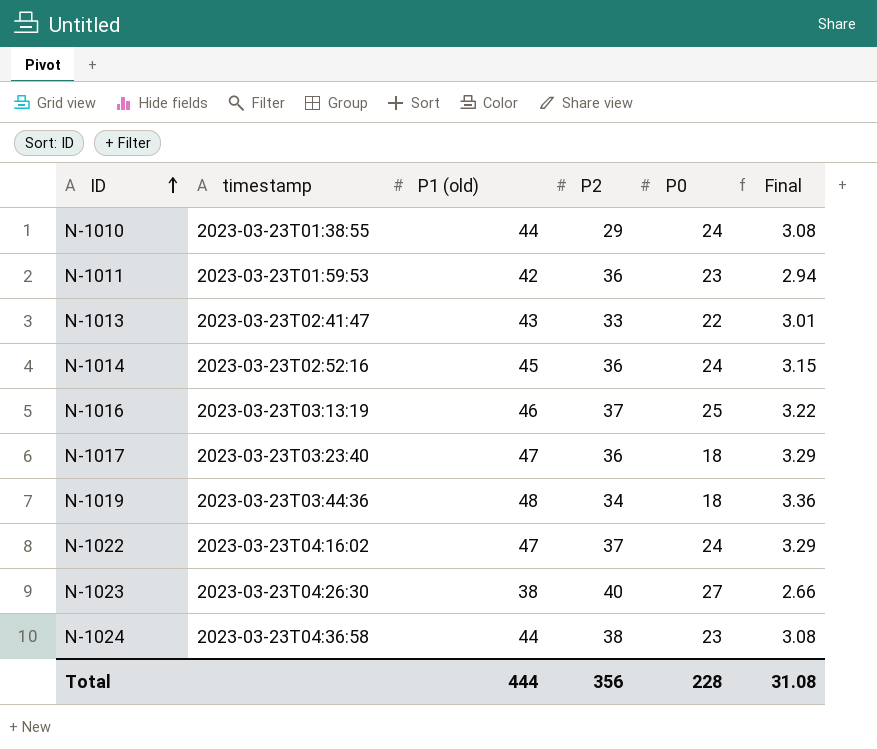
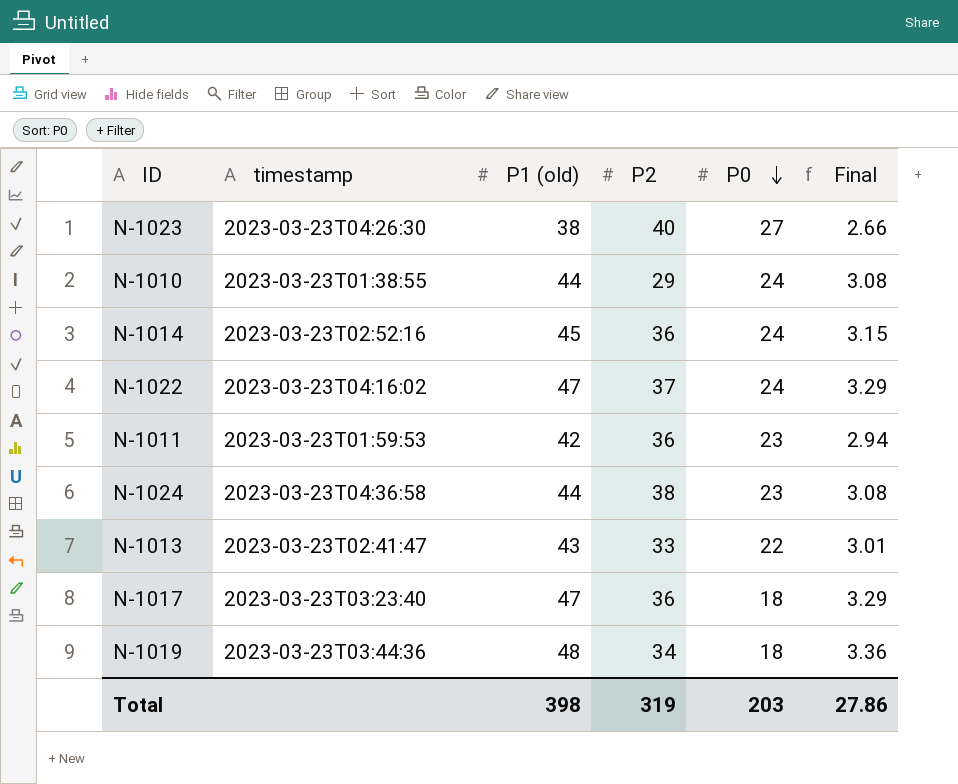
row order: ID ascending -> P0 descending
row N-1016: 2023-03-23T03:13:19 | 46 | 37 | 25 | 3.22 -> none
Total | P1 (old): 444 -> 398
Total | P2: 356 -> 319
Total | P0: 228 -> 203
Total | Final: 31.08 -> 27.86

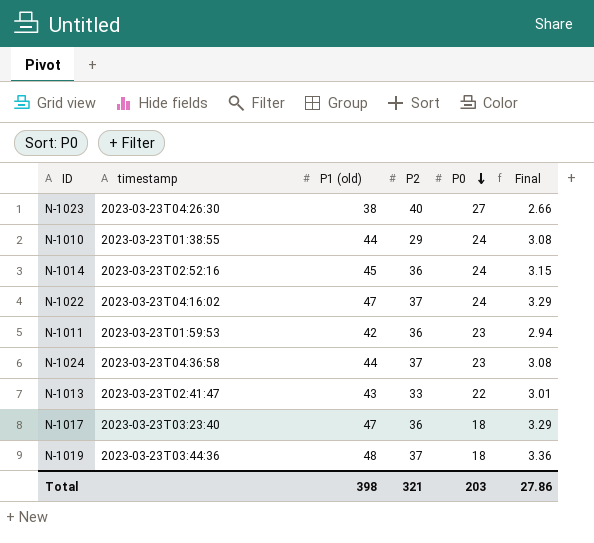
N-1024 | P2: 38 -> 37
N-1019 | P2: 34 -> 37
Total | P2: 319 -> 321

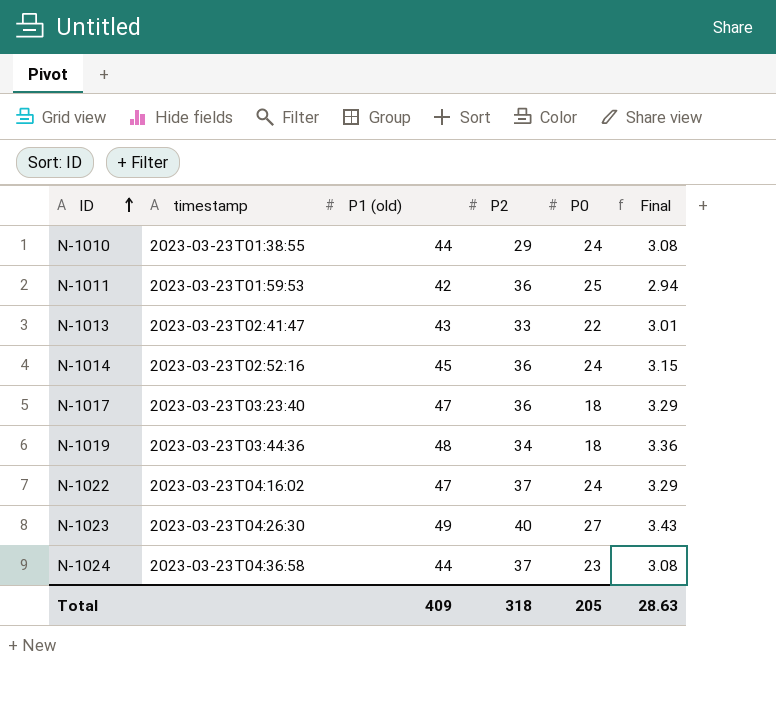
row order: P0 descending -> ID ascending
N-1011 | P0: 23 -> 25
N-1019 | P2: 37 -> 34
N-1023 | P1 (old): 38 -> 49
N-1023 | Final: 2.66 -> 3.43
Total | P1 (old): 398 -> 409
Total | P2: 321 -> 318
Total | P0: 203 -> 205
Total | Final: 27.86 -> 28.63

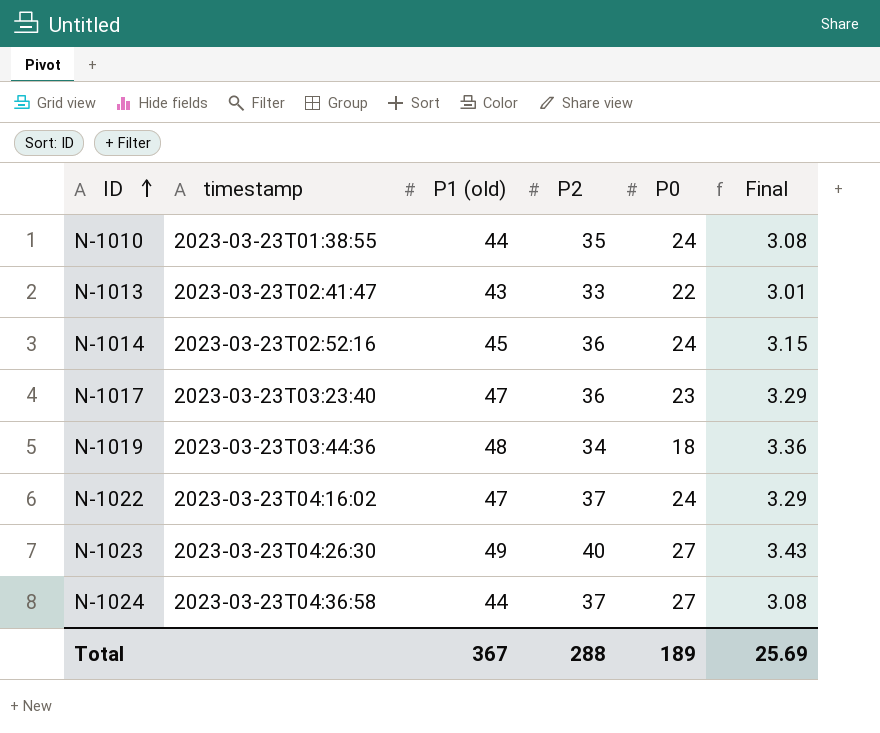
row N-1011: 2023-03-23T01:59:53 | 42 | 36 | 25 | 2.94 -> none
N-1010 | P2: 29 -> 35
N-1017 | P0: 18 -> 23
N-1024 | P0: 23 -> 27
Total | P1 (old): 409 -> 367
Total | P2: 318 -> 288
Total | P0: 205 -> 189
Total | Final: 28.63 -> 25.69

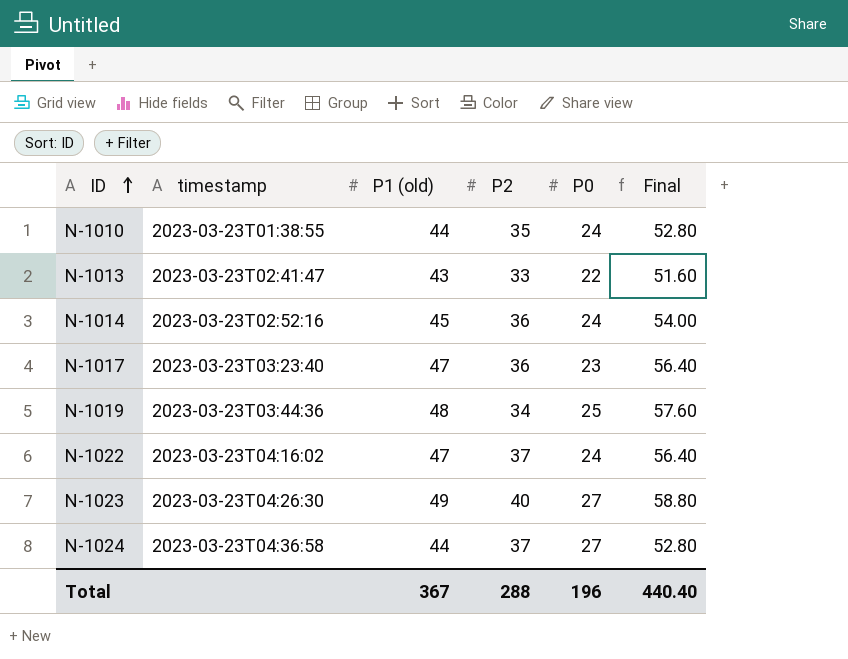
column Final | formula: [P1 (old)] * 0.07 -> [P1 (old)] * 1.2
N-1019 | P0: 18 -> 25
Total | P0: 189 -> 196
Total | Final: 25.69 -> 440.40

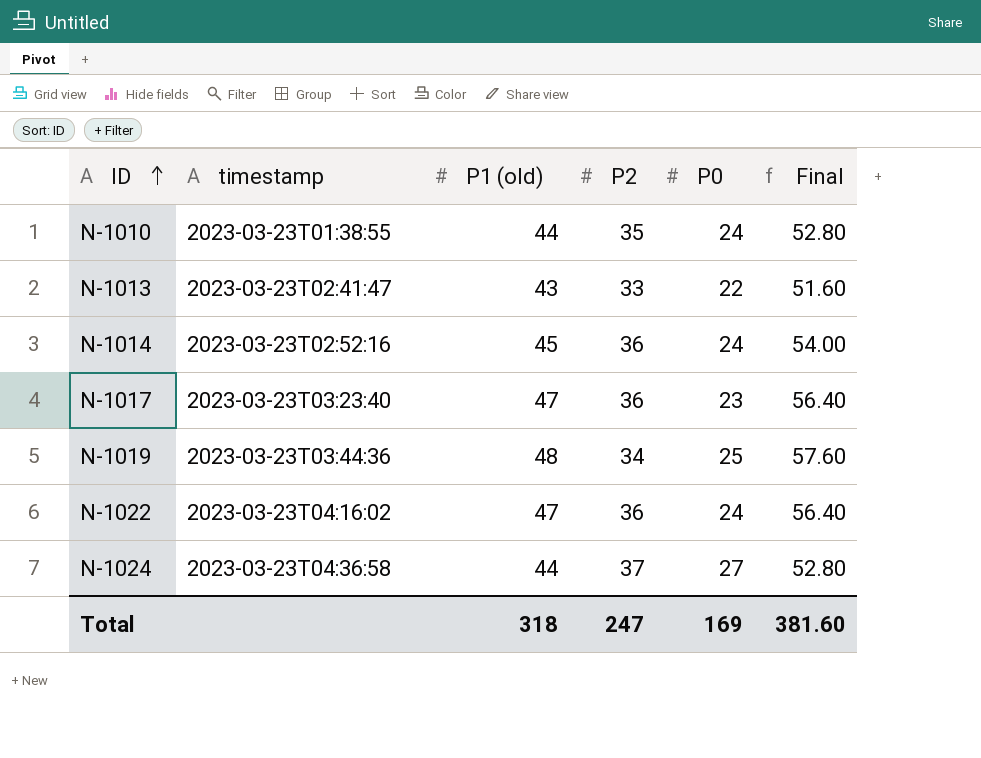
row N-1023: 2023-03-23T04:26:30 | 49 | 40 | 27 | 58.80 -> none
N-1022 | P2: 37 -> 36
Total | P1 (old): 367 -> 318
Total | P2: 288 -> 247
Total | P0: 196 -> 169
Total | Final: 440.40 -> 381.60

